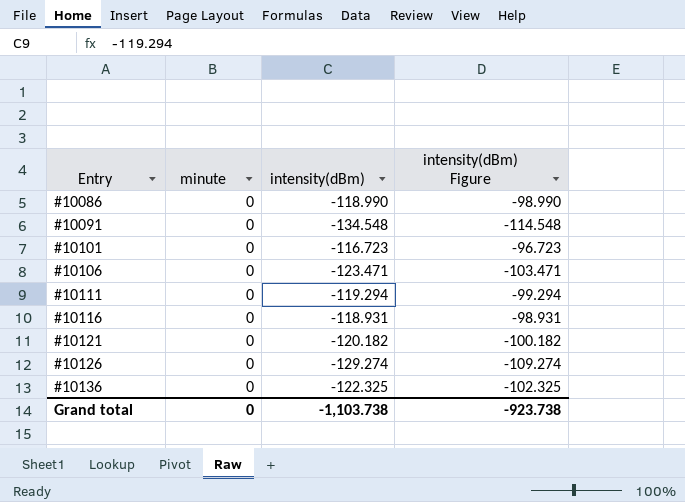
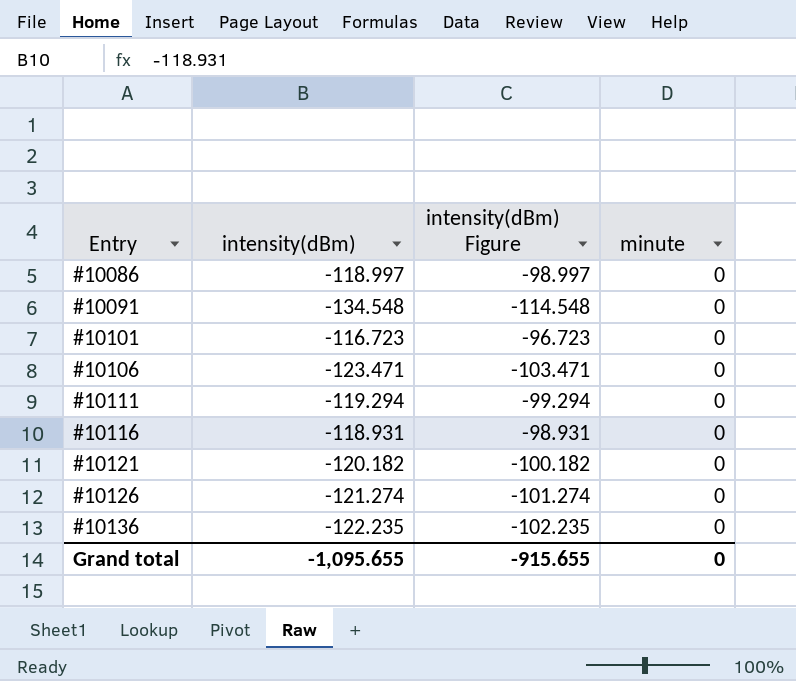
column minute | position: 2 -> 4
#10086 | intensity(dBm): -118.990 -> -118.997
#10086 | intensity(dBm) Figure: -98.990 -> -98.997
#10126 | intensity(dBm): -129.274 -> -121.274
#10126 | intensity(dBm) Figure: -109.274 -> -101.274
#10136 | intensity(dBm): -122.325 -> -122.235
#10136 | intensity(dBm) Figure: -102.325 -> -102.235
Grand total | intensity(dBm): -1,103.738 -> -1,095.655
Grand total | intensity(dBm) Figure: -923.738 -> -915.655

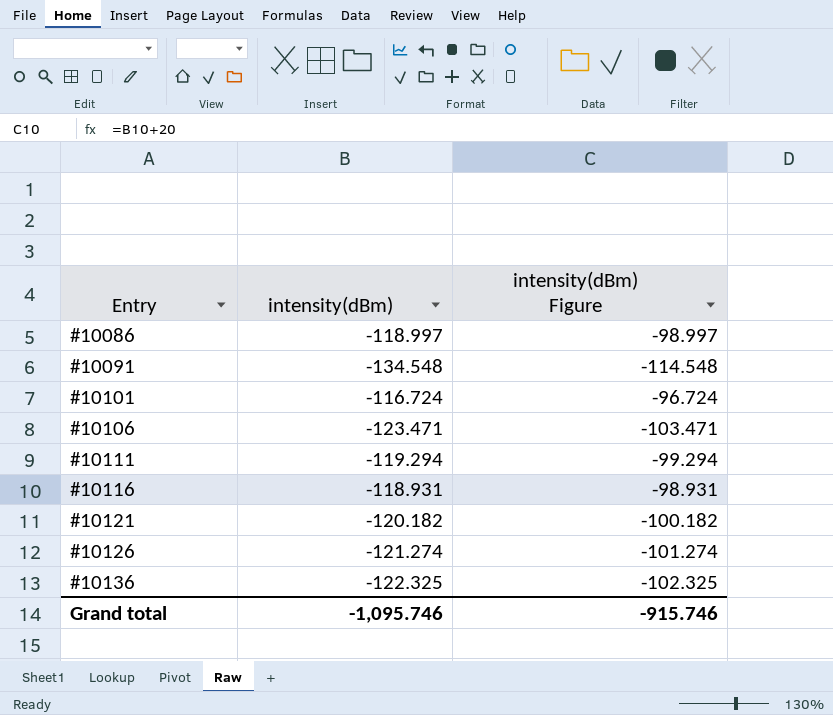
column minute | position: 4 -> none
#10101 | intensity(dBm): -116.723 -> -116.724
#10101 | intensity(dBm) Figure: -96.723 -> -96.724
#10136 | intensity(dBm): -122.235 -> -122.325
#10136 | intensity(dBm) Figure: -102.235 -> -102.325
Grand total | intensity(dBm): -1,095.655 -> -1,095.746
Grand total | intensity(dBm) Figure: -915.655 -> -915.746

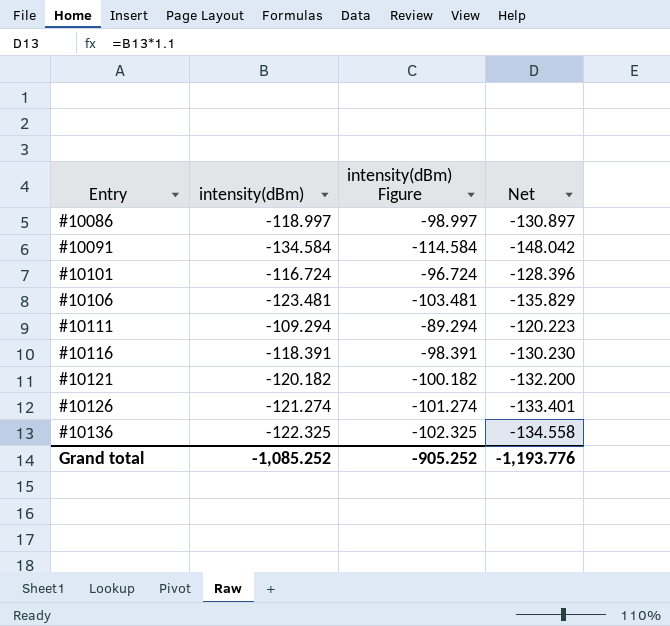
column Net | formula: none -> [intensity(dBm)] * 1.1
#10091 | intensity(dBm): -134.548 -> -134.584
#10091 | intensity(dBm) Figure: -114.548 -> -114.584
#10106 | intensity(dBm): -123.471 -> -123.481
#10106 | intensity(dBm) Figure: -103.471 -> -103.481
#10111 | intensity(dBm): -119.294 -> -109.294
#10111 | intensity(dBm) Figure: -99.294 -> -89.294
#10116 | intensity(dBm): -118.931 -> -118.391
#10116 | intensity(dBm) Figure: -98.931 -> -98.391
Grand total | intensity(dBm): -1,095.746 -> -1,085.252
Grand total | intensity(dBm) Figure: -915.746 -> -905.252

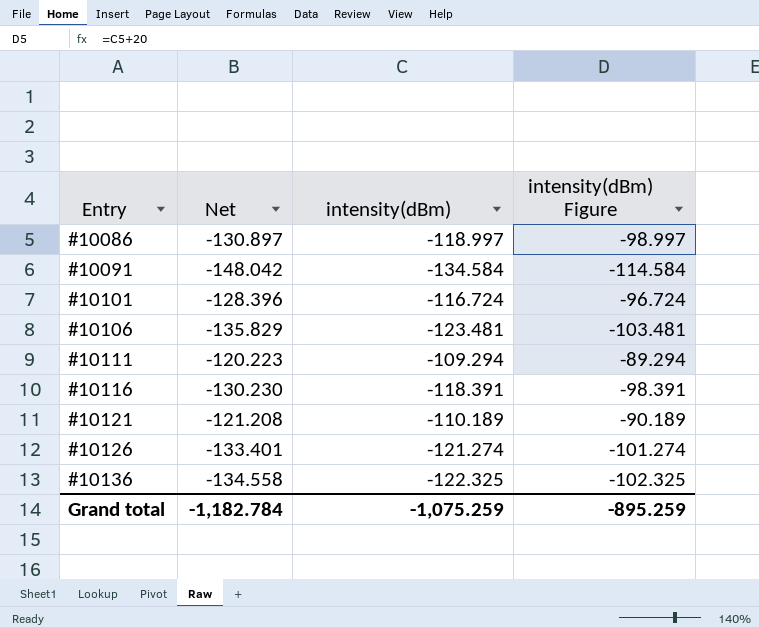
column Net | position: 4 -> 2
#10121 | Net: -132.200 -> -121.208
#10121 | intensity(dBm): -120.182 -> -110.189
#10121 | intensity(dBm) Figure: -100.182 -> -90.189
Grand total | Net: -1,193.776 -> -1,182.784
Grand total | intensity(dBm): -1,085.252 -> -1,075.259
Grand total | intensity(dBm) Figure: -905.252 -> -895.259

